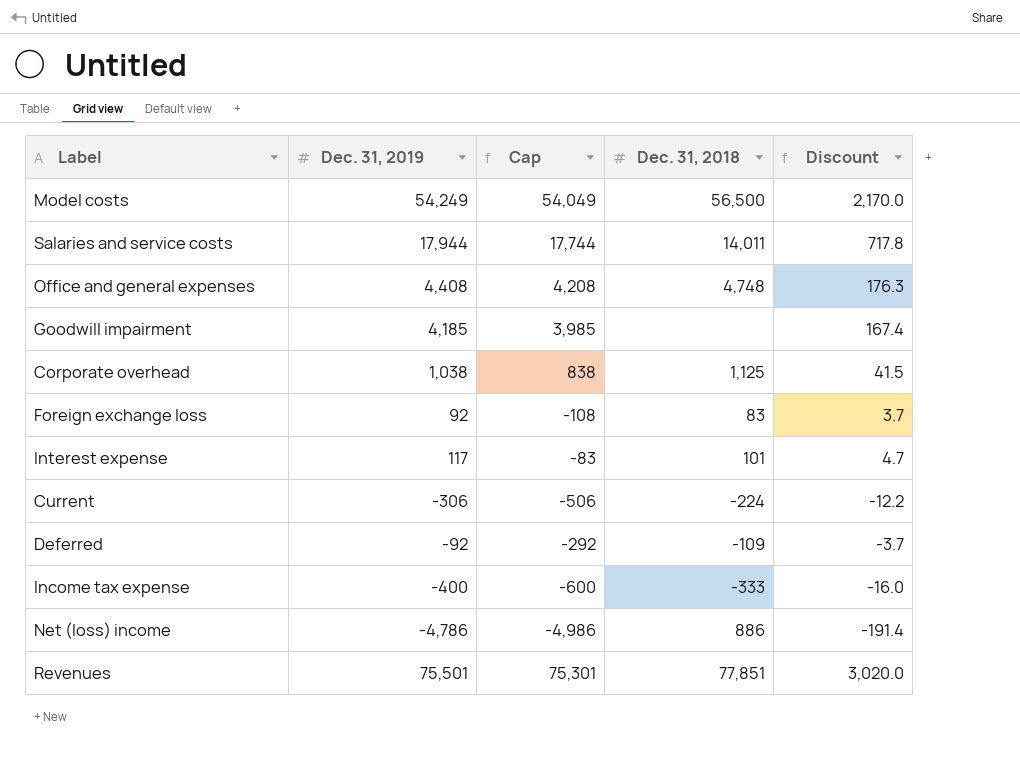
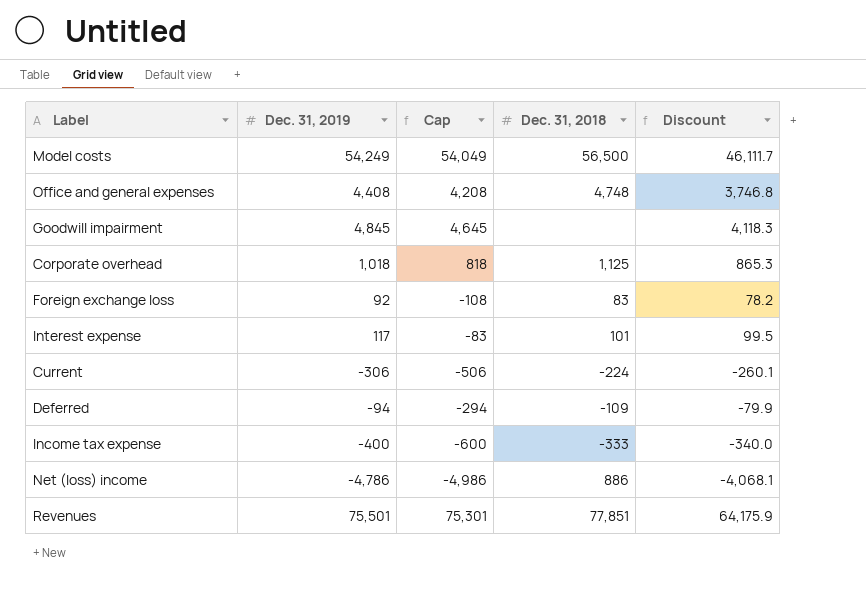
column Discount | formula: [Dec. 31, 2019] * 0.04 -> [Dec. 31, 2019] * 0.85
row Salaries and service costs: 17,944 | 17,744 | 14,011 | 717.8 -> none
Goodwill impairment | Dec. 31, 2019: 4,185 -> 4,845
Goodwill impairment | Cap: 3,985 -> 4,645
Corporate overhead | Dec. 31, 2019: 1,038 -> 1,018
Corporate overhead | Cap: 838 -> 818
Deferred | Dec. 31, 2019: -92 -> -94
Deferred | Cap: -292 -> -294

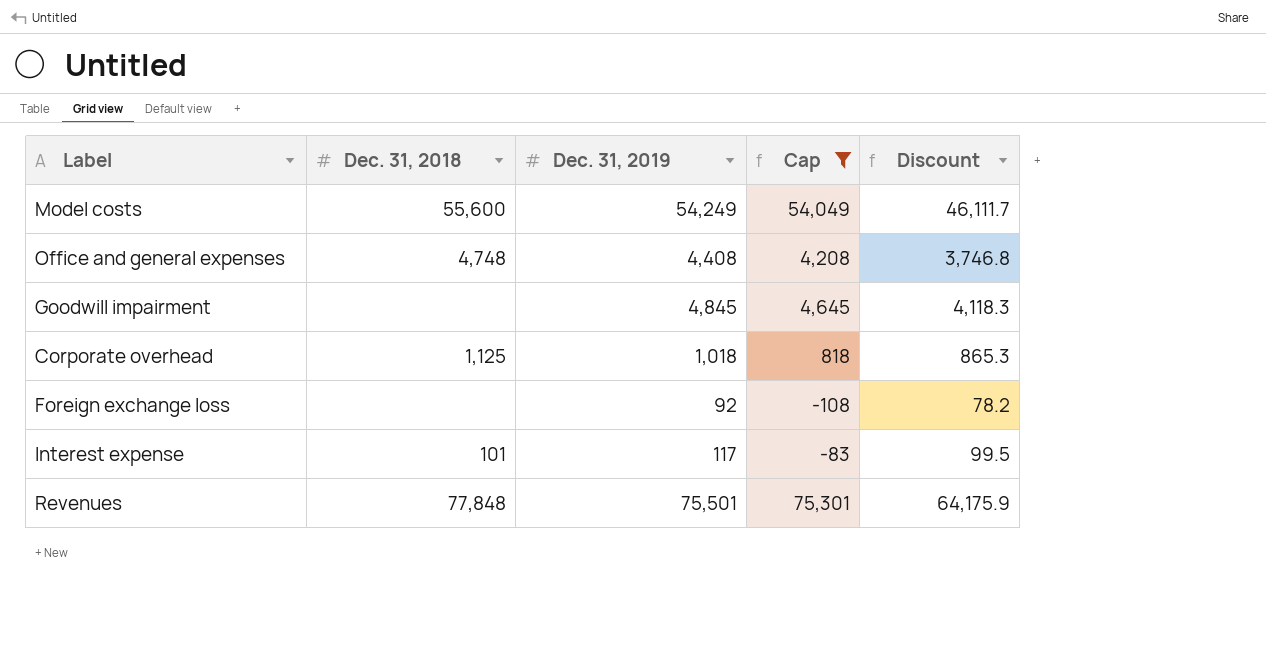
filter: none -> Cap >= -108
column Dec. 31, 2018 | position: 4 -> 2
Model costs | Dec. 31, 2018: 56,500 -> 55,600
Foreign exchange loss | Dec. 31, 2018: 83 -> none
Revenues | Dec. 31, 2018: 77,851 -> 77,848

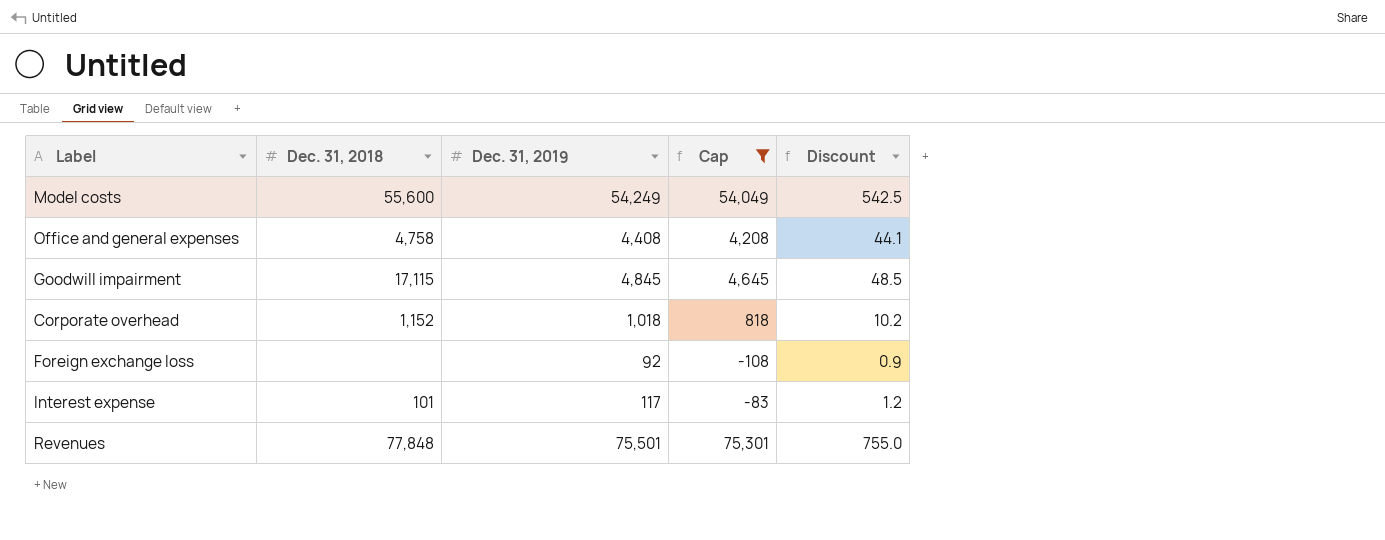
column Discount | formula: [Dec. 31, 2019] * 0.85 -> [Dec. 31, 2019] * 0.01
Office and general expenses | Dec. 31, 2018: 4,748 -> 4,758
Goodwill impairment | Dec. 31, 2018: none -> 17,115
Corporate overhead | Dec. 31, 2018: 1,125 -> 1,152

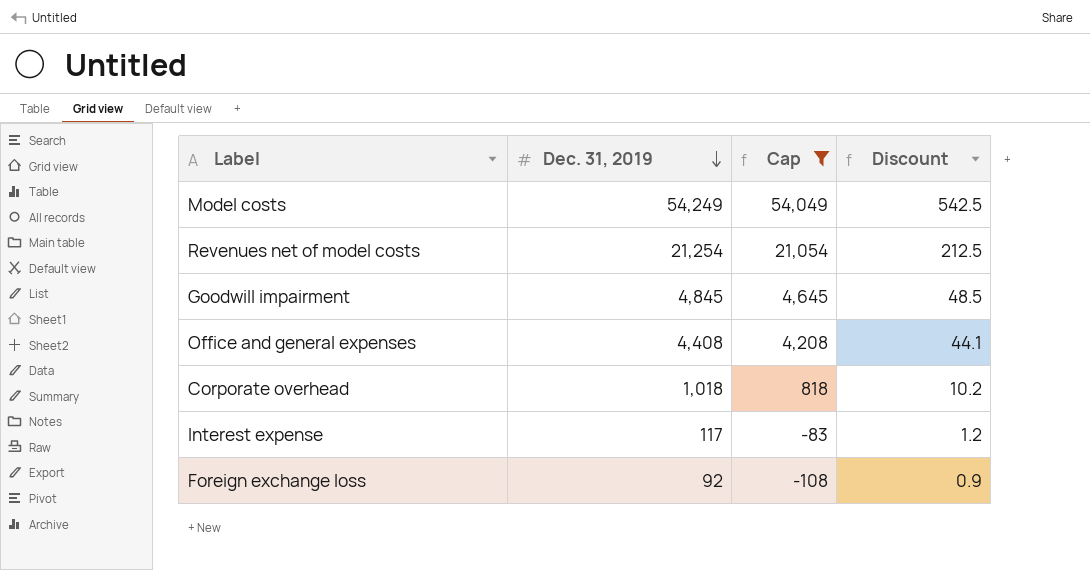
row order: none -> Dec. 31, 2019 descending
column Dec. 31, 2018 | position: 2 -> none
row Revenues: 77,848 | 75,501 | 75,301 | 755.0 -> none
row Revenues net of model costs: none -> 21,254 | 21,054 | 212.5

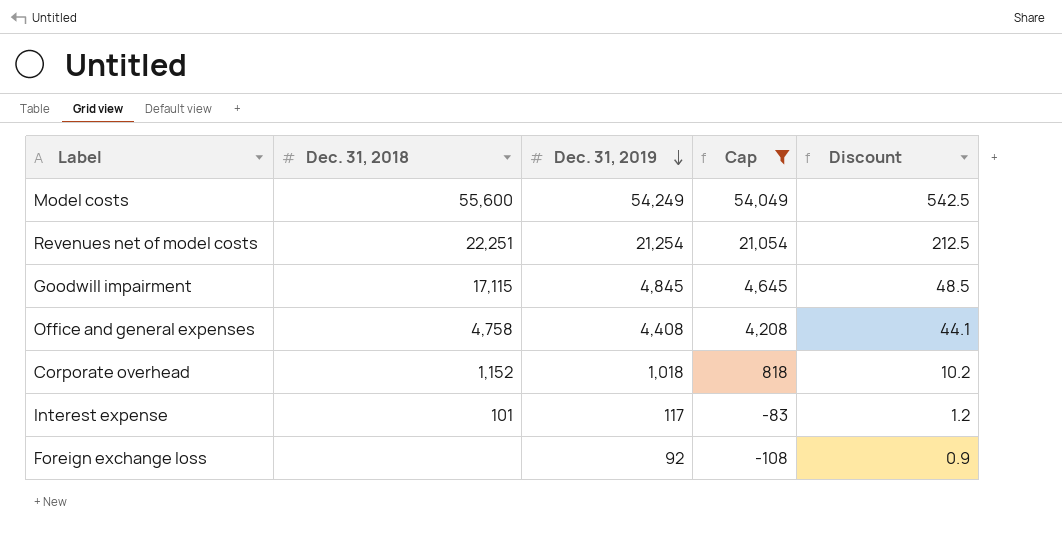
column Dec. 31, 2018 | position: none -> 2

